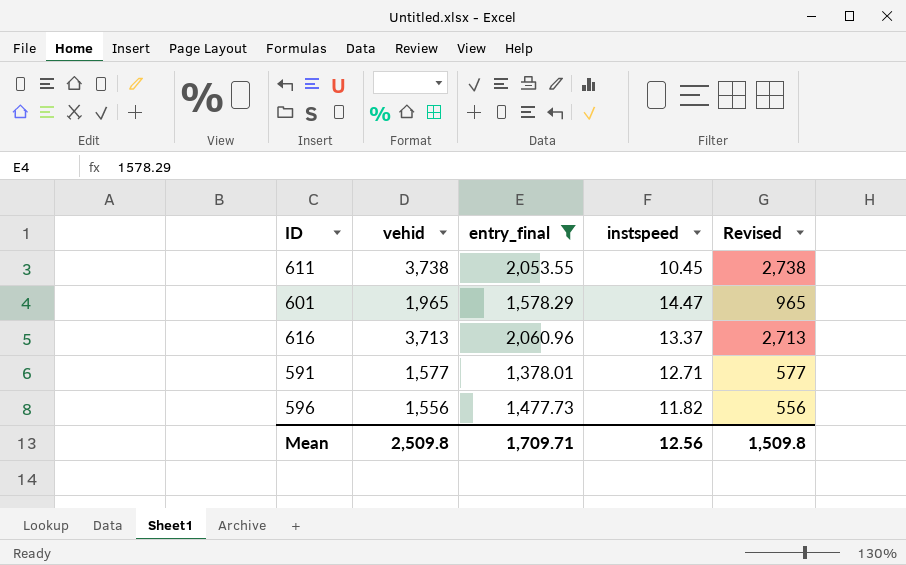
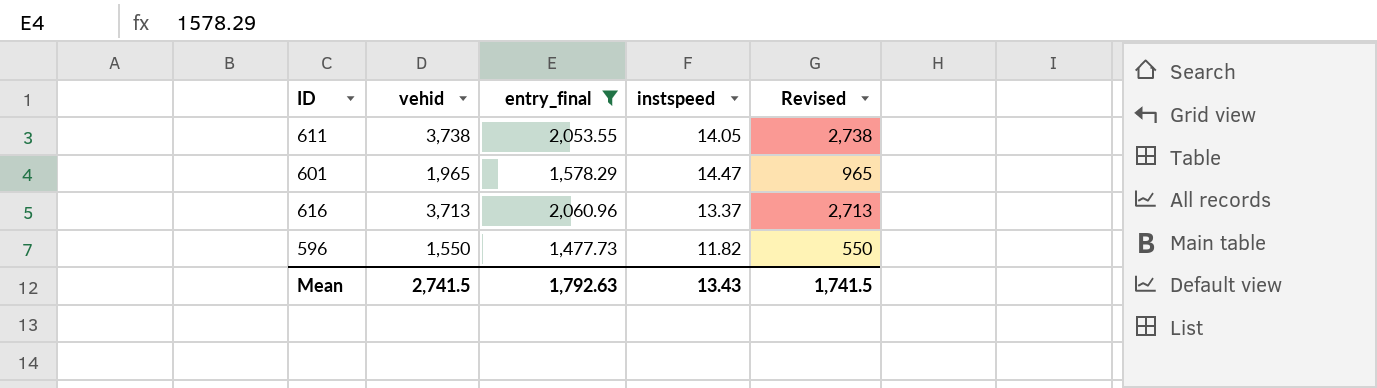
row 591: 1,577 | 1,378.01 | 12.71 | 577 -> none
611 | instspeed: 10.45 -> 14.05
596 | vehid: 1,556 -> 1,550
596 | Revised: 556 -> 550
Mean | vehid: 2,509.8 -> 2,741.5
Mean | entry_final: 1,709.71 -> 1,792.63
Mean | instspeed: 12.56 -> 13.43
Mean | Revised: 1,509.8 -> 1,741.5

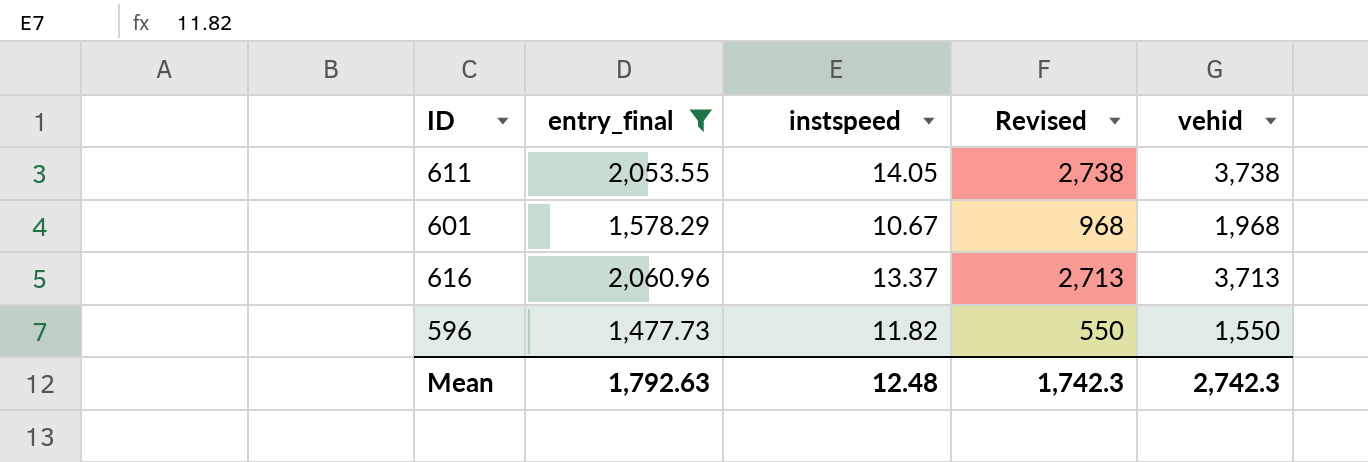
column vehid | position: 2 -> 5
601 | instspeed: 14.47 -> 10.67
601 | Revised: 965 -> 968
601 | vehid: 1,965 -> 1,968
Mean | instspeed: 13.43 -> 12.48
Mean | Revised: 1,741.5 -> 1,742.3
Mean | vehid: 2,741.5 -> 2,742.3

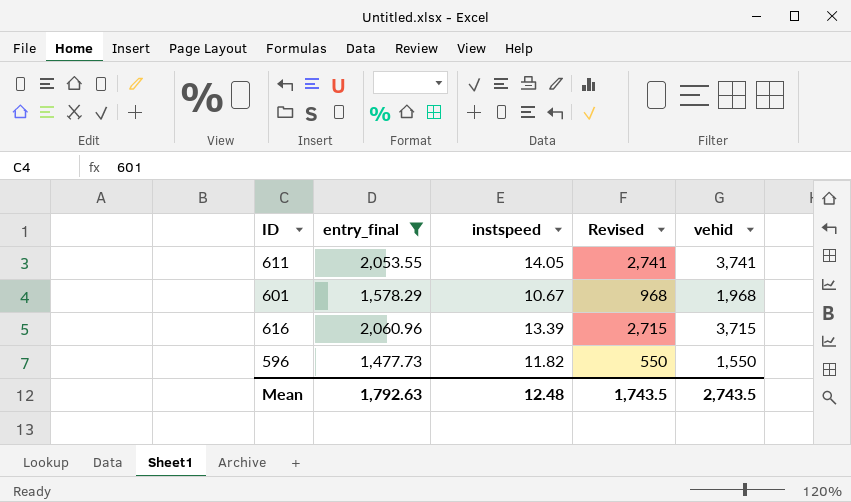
611 | Revised: 2,738 -> 2,741
611 | vehid: 3,738 -> 3,741
616 | instspeed: 13.37 -> 13.39
616 | Revised: 2,713 -> 2,715
616 | vehid: 3,713 -> 3,715
Mean | Revised: 1,742.3 -> 1,743.5
Mean | vehid: 2,742.3 -> 2,743.5

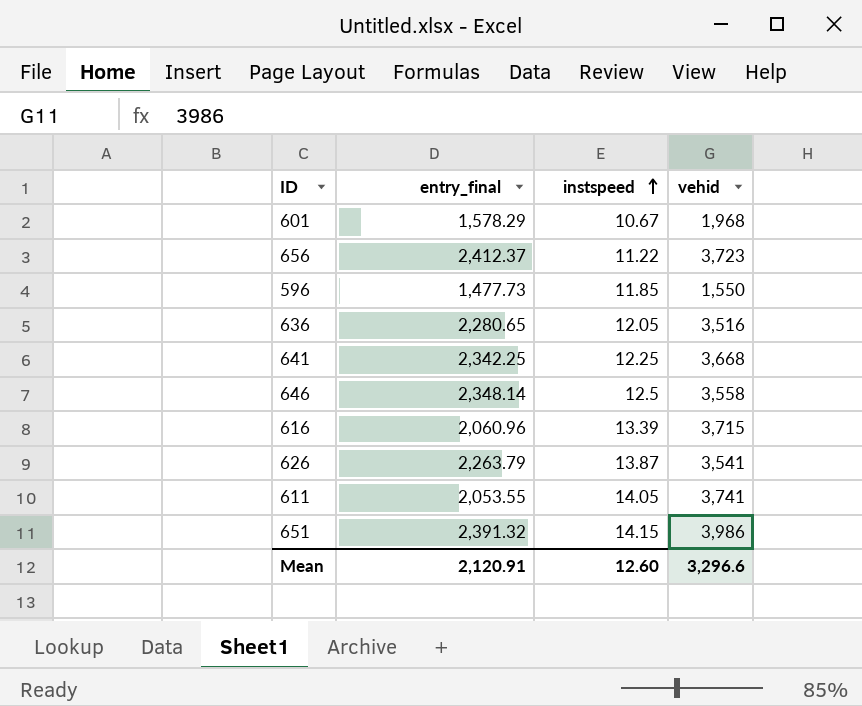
filter: entry_final <= 2,060.96 -> none
row order: none -> instspeed ascending
column Revised | formula: [vehid] - 1000 -> none
596 | instspeed: 11.82 -> 11.85
Mean | entry_final: 1,792.63 -> 2,120.91
Mean | instspeed: 12.48 -> 12.60
Mean | vehid: 2,743.5 -> 3,296.6

